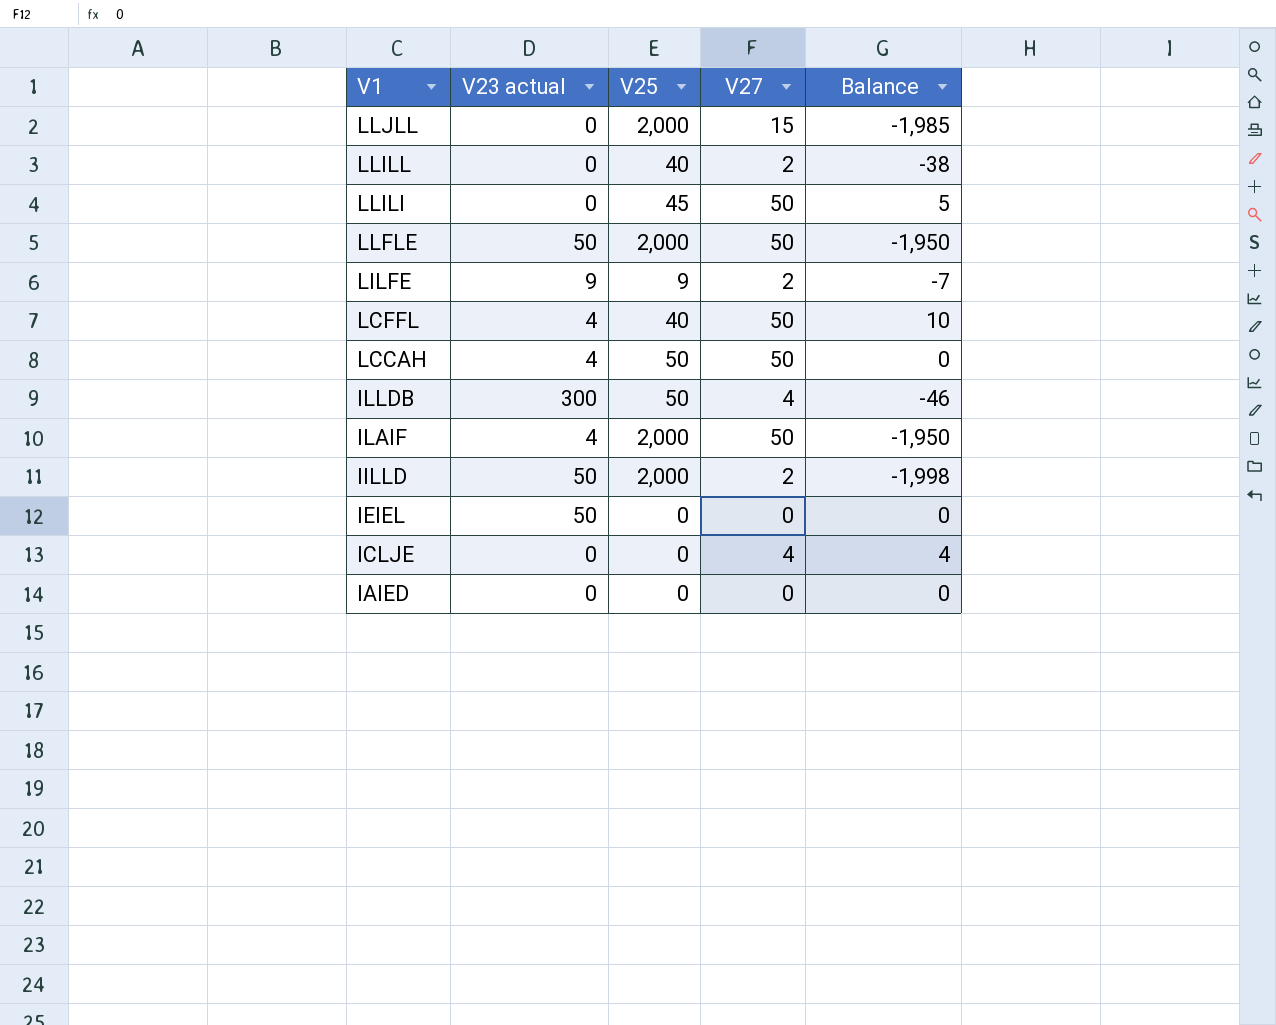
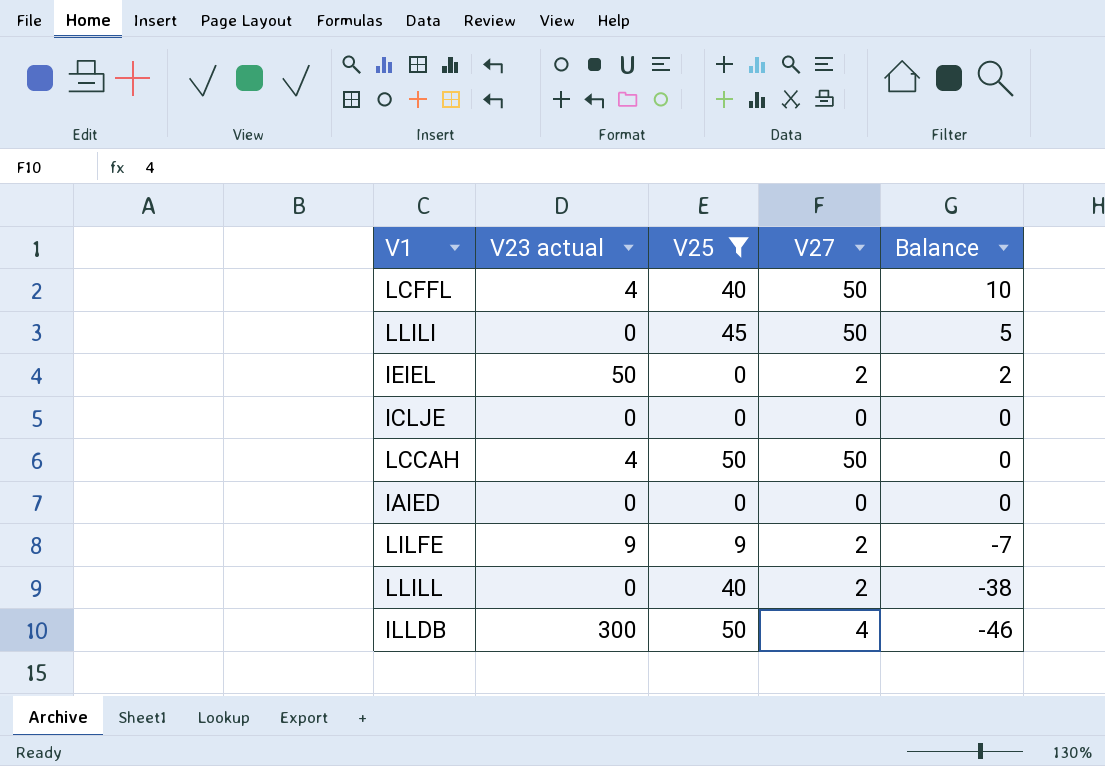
filter: none -> V25 != 2,000
row order: V1 descending -> Balance descending
IEIEL | V27: 0 -> 2
IEIEL | Balance: 0 -> 2
ICLJE | V27: 4 -> 0
ICLJE | Balance: 4 -> 0

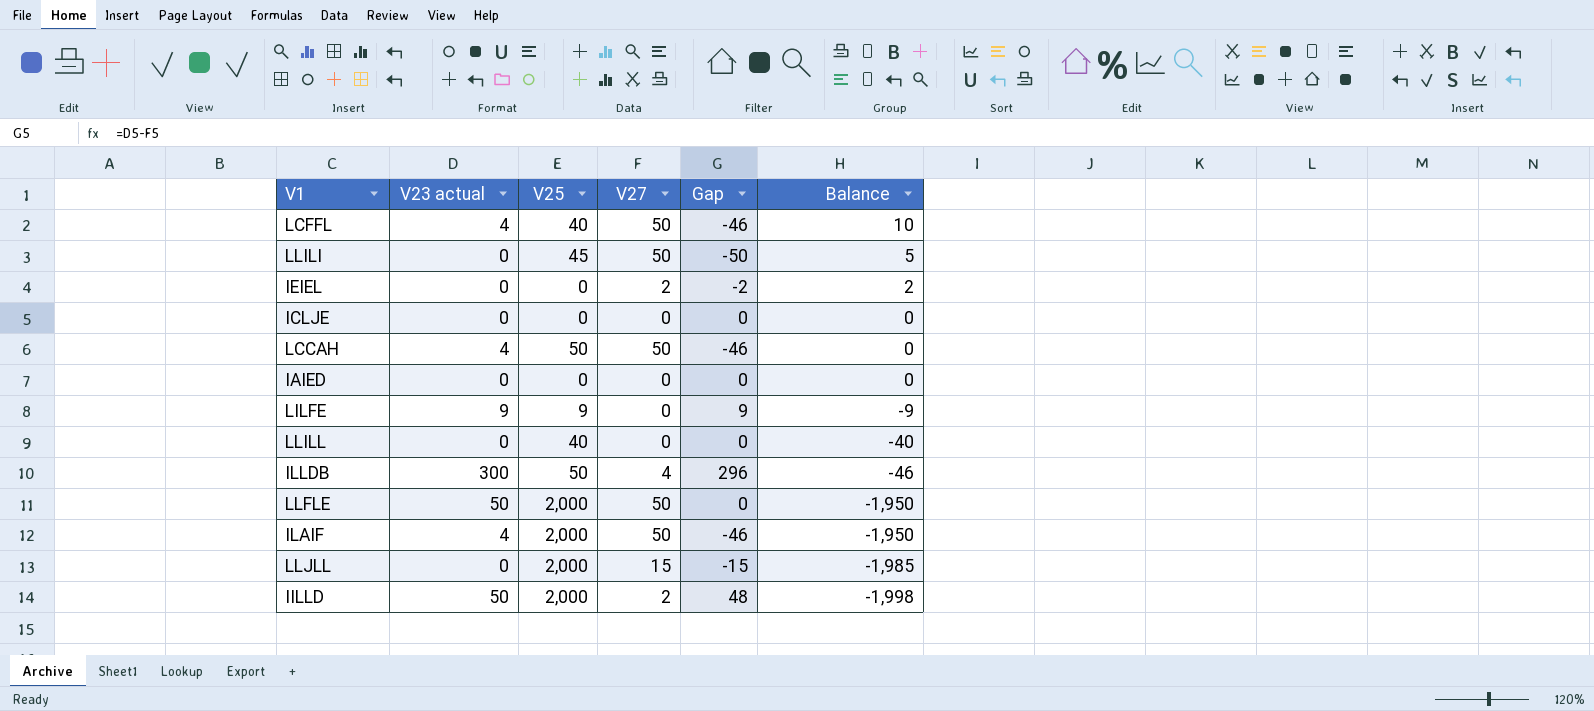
filter: V25 != 2,000 -> none
column Gap | formula: none -> [V23 actual] - [V27]
IEIEL | V23 actual: 50 -> 0
LILFE | V27: 2 -> 0
LILFE | Balance: -7 -> -9
LLILL | V27: 2 -> 0
LLILL | Balance: -38 -> -40

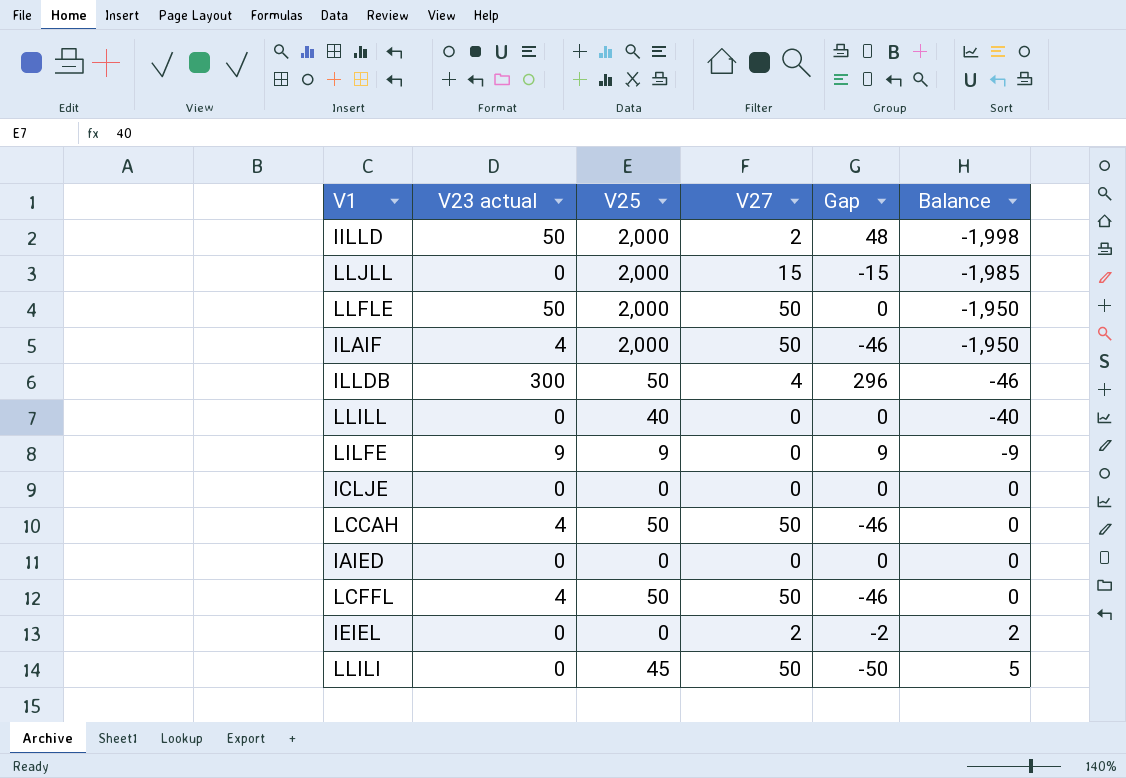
row order: Balance descending -> Balance ascending
LCFFL | V25: 40 -> 50
LCFFL | Balance: 10 -> 0

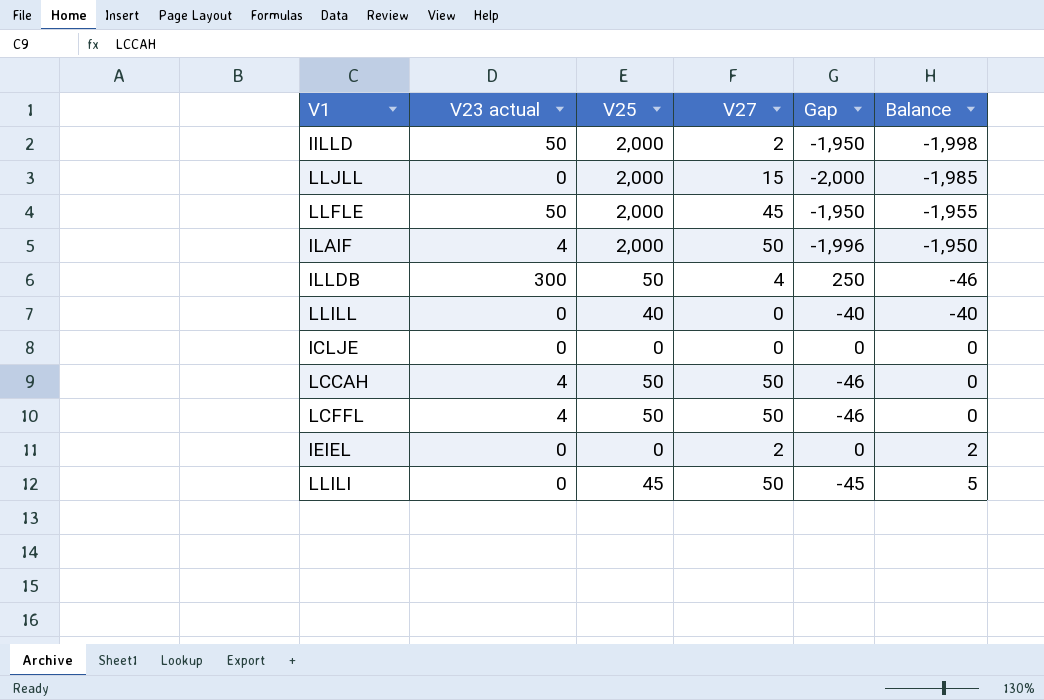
column Gap | formula: [V23 actual] - [V27] -> [V23 actual] - [V25]
row LILFE: 9 | 9 | 0 | 9 | -9 -> none
row IAIED: 0 | 0 | 0 | 0 | 0 -> none
LLFLE | V27: 50 -> 45
LLFLE | Balance: -1,950 -> -1,955

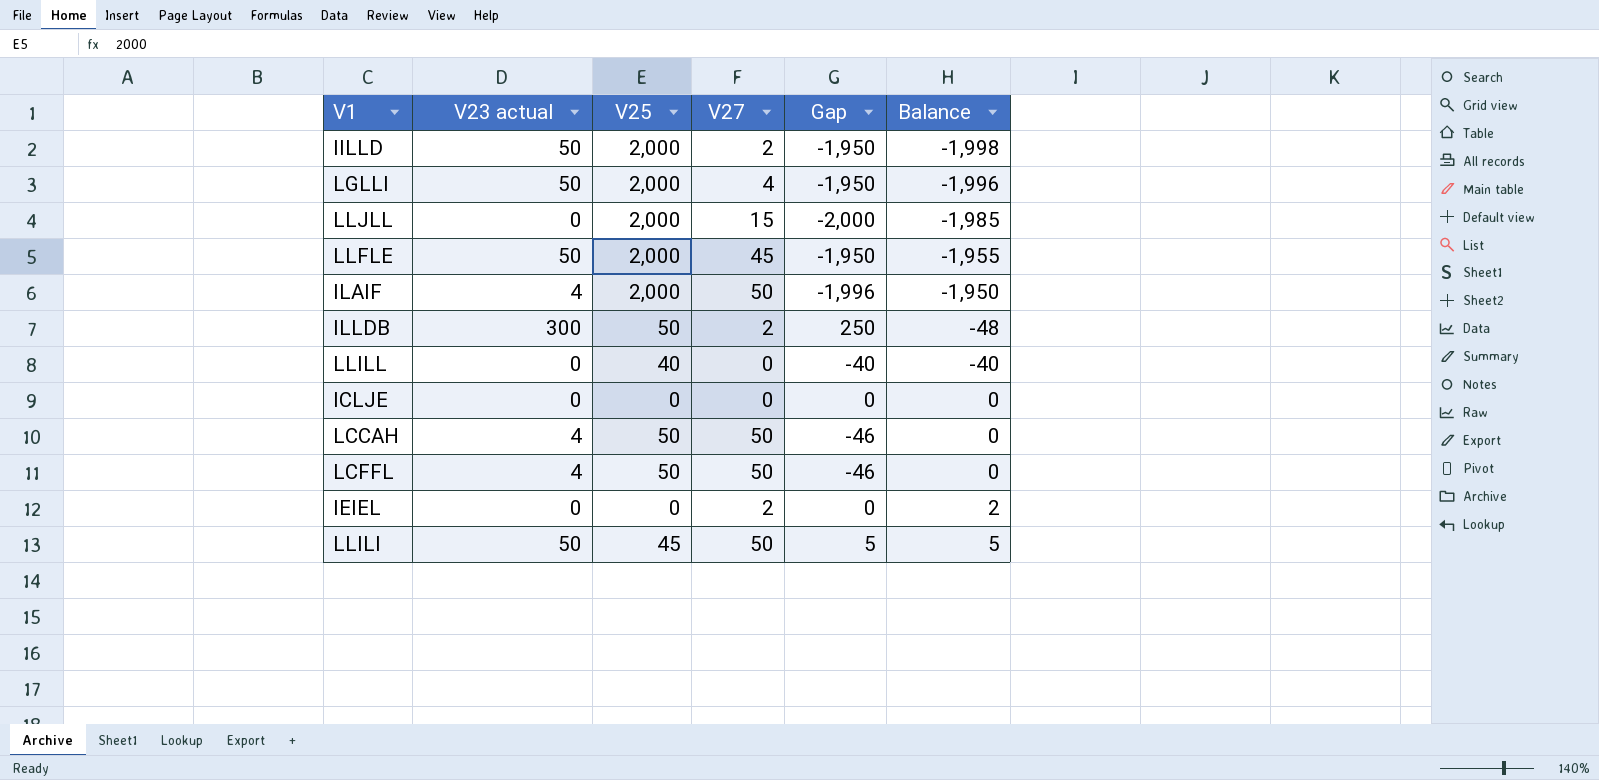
row LGLLI: none -> 50 | 2,000 | 4 | -1,950 | -1,996
ILLDB | V27: 4 -> 2
ILLDB | Balance: -46 -> -48
LLILI | V23 actual: 0 -> 50
LLILI | Gap: -45 -> 5

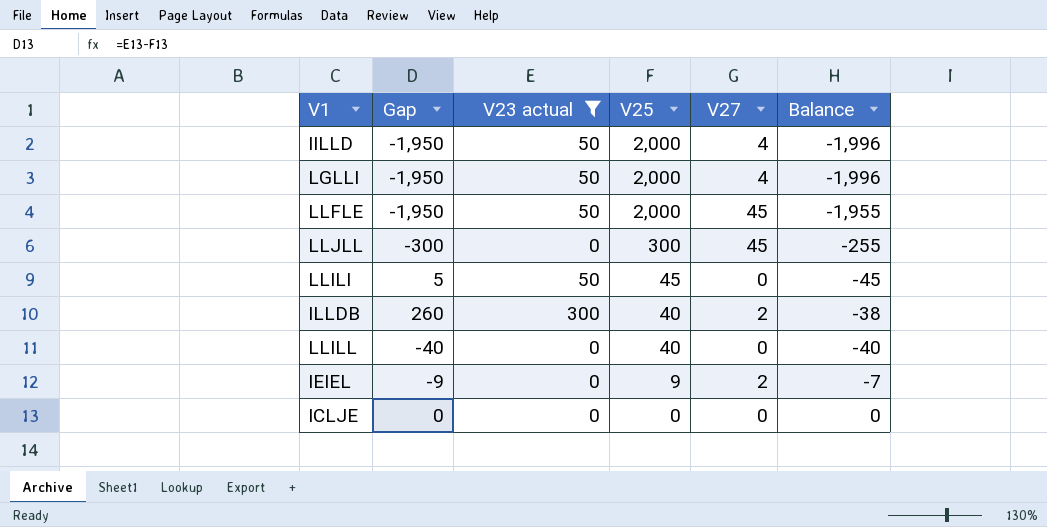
filter: none -> V23 actual != 4
row order: Balance ascending -> V25 descending
column Gap | position: 5 -> 2
IILLD | V27: 2 -> 4
IILLD | Balance: -1,998 -> -1,996
LLJLL | Gap: -2,000 -> -300
LLJLL | V25: 2,000 -> 300
LLJLL | V27: 15 -> 45
LLJLL | Balance: -1,985 -> -255
LLILI | V27: 50 -> 0
LLILI | Balance: 5 -> -45
ILLDB | Gap: 250 -> 260
ILLDB | V25: 50 -> 40
ILLDB | Balance: -48 -> -38
IEIEL | Gap: 0 -> -9
IEIEL | V25: 0 -> 9
IEIEL | Balance: 2 -> -7

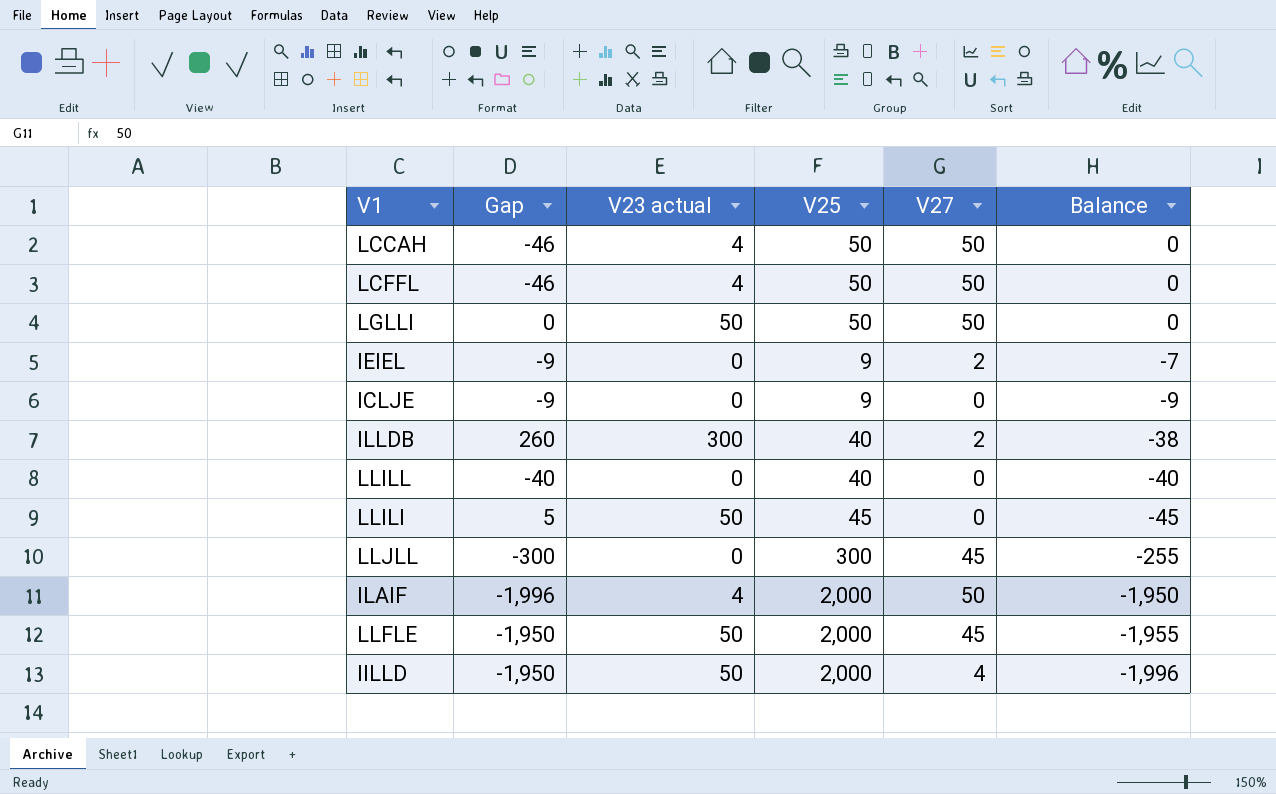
filter: V23 actual != 4 -> none
row order: V25 descending -> Balance descending
LGLLI | Gap: -1,950 -> 0
LGLLI | V25: 2,000 -> 50
LGLLI | V27: 4 -> 50
LGLLI | Balance: -1,996 -> 0
ICLJE | Gap: 0 -> -9
ICLJE | V25: 0 -> 9
ICLJE | Balance: 0 -> -9

